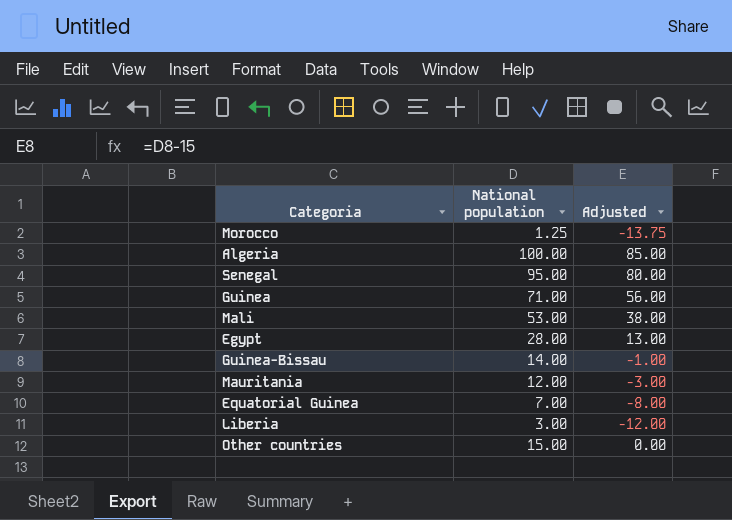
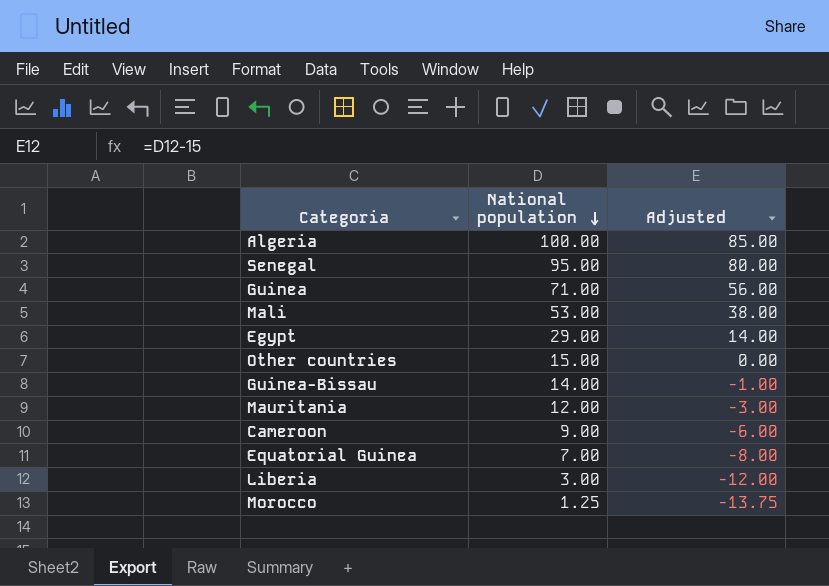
row order: none -> National population descending
Egypt | National population: 28.00 -> 29.00
Egypt | Adjusted: 13.00 -> 14.00
row Cameroon: none -> 9.00 | -6.00

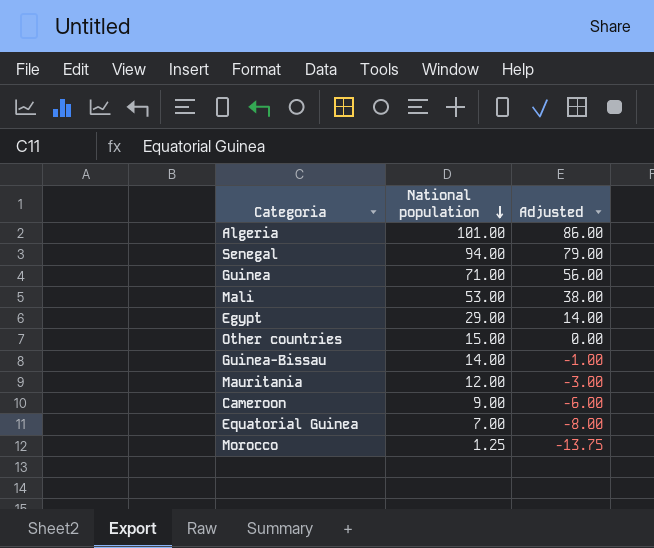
row Liberia: 3.00 | -12.00 -> none
Algeria | National population: 100.00 -> 101.00
Algeria | Adjusted: 85.00 -> 86.00
Senegal | National population: 95.00 -> 94.00
Senegal | Adjusted: 80.00 -> 79.00

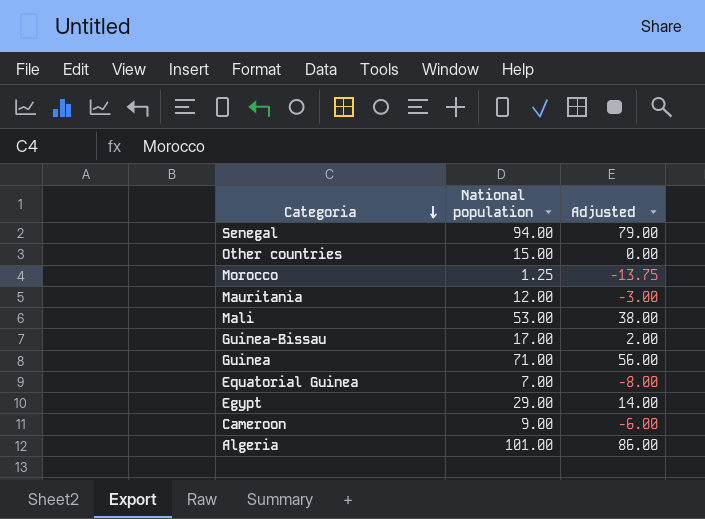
row order: National population descending -> Categoria descending
Guinea-Bissau | National population: 14.00 -> 17.00
Guinea-Bissau | Adjusted: -1.00 -> 2.00

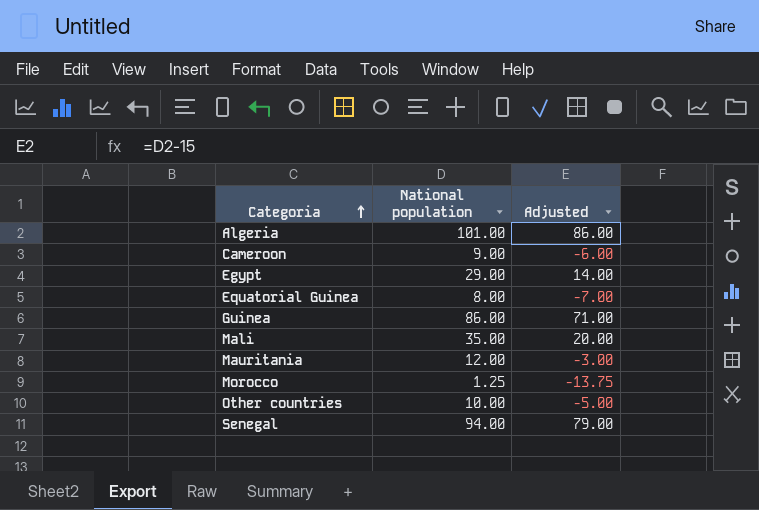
row order: Categoria descending -> Categoria ascending
row Guinea-Bissau: 17.00 | 2.00 -> none
Equatorial Guinea | National population: 7.00 -> 8.00
Equatorial Guinea | Adjusted: -8.00 -> -7.00
Guinea | National population: 71.00 -> 86.00
Guinea | Adjusted: 56.00 -> 71.00
Mali | National population: 53.00 -> 35.00
Mali | Adjusted: 38.00 -> 20.00
Other countries | National population: 15.00 -> 10.00
Other countries | Adjusted: 0.00 -> -5.00

